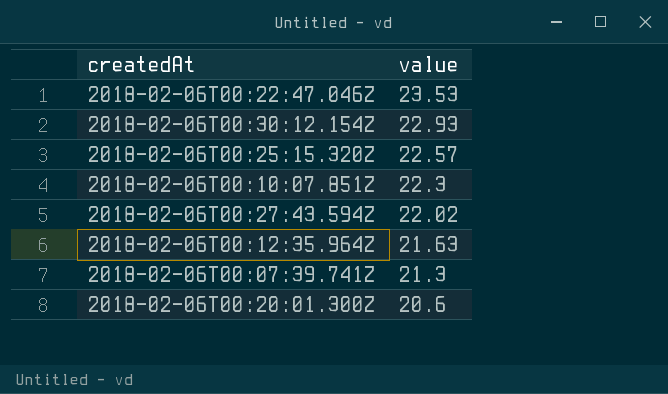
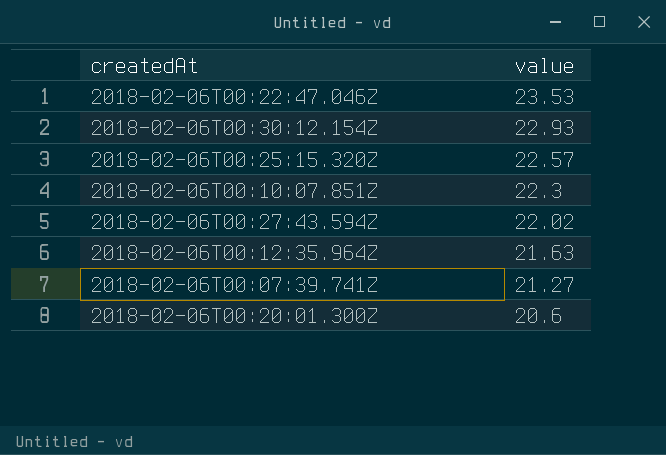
2018-02-06T00:07:39.741Z | value: 21.3 -> 21.27

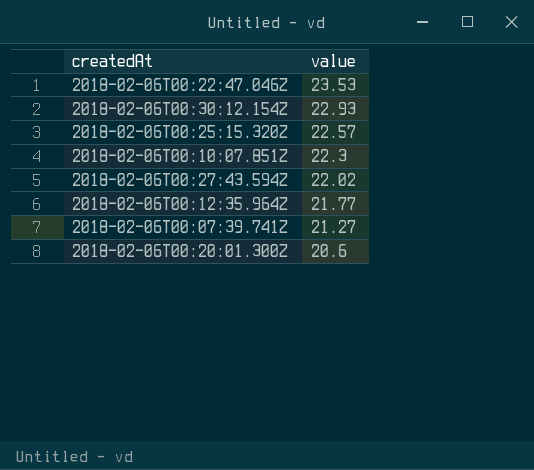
2018-02-06T00:12:35.964Z | value: 21.63 -> 21.77

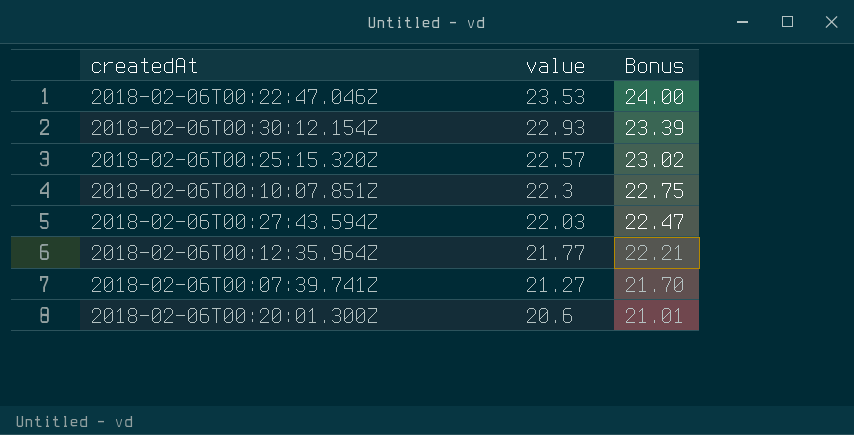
column Bonus | formula: none -> [value] * 1.02
2018-02-06T00:27:43.594Z | value: 22.02 -> 22.03

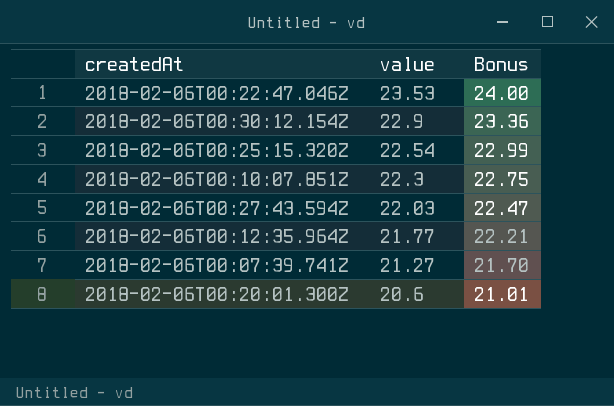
2018-02-06T00:30:12.154Z | value: 22.93 -> 22.9
2018-02-06T00:30:12.154Z | Bonus: 23.39 -> 23.36
2018-02-06T00:25:15.320Z | value: 22.57 -> 22.54
2018-02-06T00:25:15.320Z | Bonus: 23.02 -> 22.99

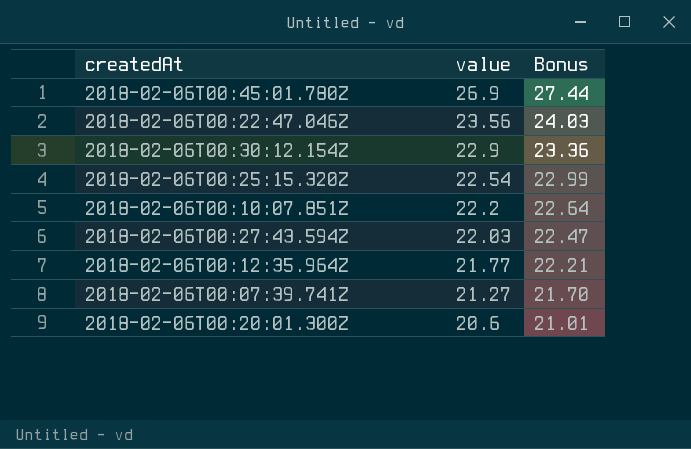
row 2018-02-06T00:45:01.780Z: none -> 26.9 | 27.44
2018-02-06T00:22:47.046Z | value: 23.53 -> 23.56
2018-02-06T00:22:47.046Z | Bonus: 24.00 -> 24.03
2018-02-06T00:10:07.851Z | value: 22.3 -> 22.2
2018-02-06T00:10:07.851Z | Bonus: 22.75 -> 22.64

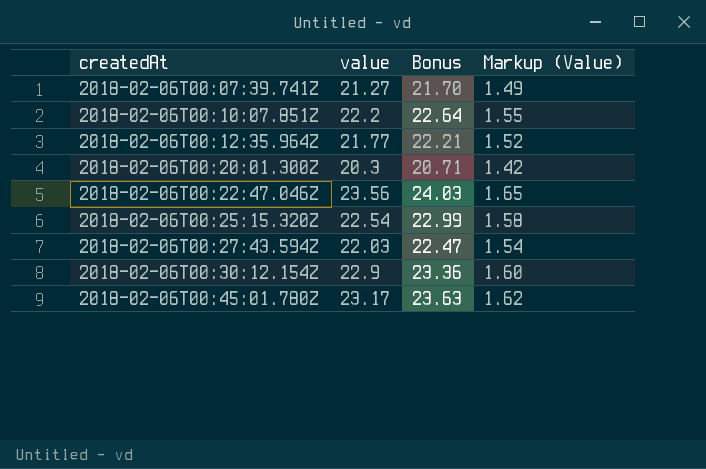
row order: value descending -> createdAt ascending
column Markup (Value) | formula: none -> [value] * 0.07
2018-02-06T00:20:01.300Z | value: 20.6 -> 20.3
2018-02-06T00:20:01.300Z | Bonus: 21.01 -> 20.71
2018-02-06T00:45:01.780Z | value: 26.9 -> 23.17
2018-02-06T00:45:01.780Z | Bonus: 27.44 -> 23.63

